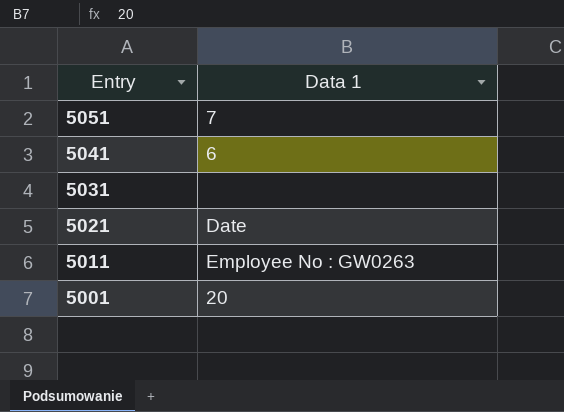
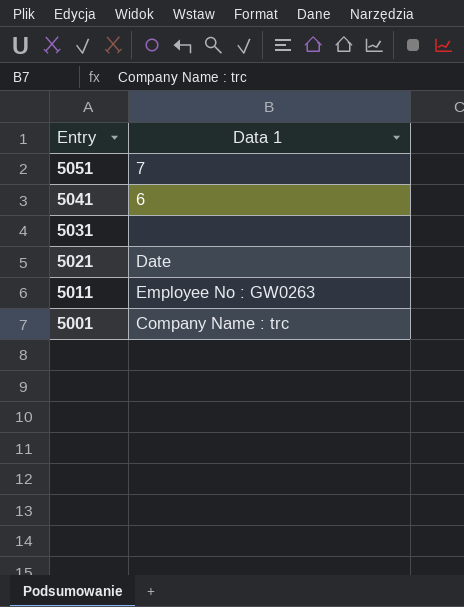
5001 | Data 1: 20 -> Company Name : trc

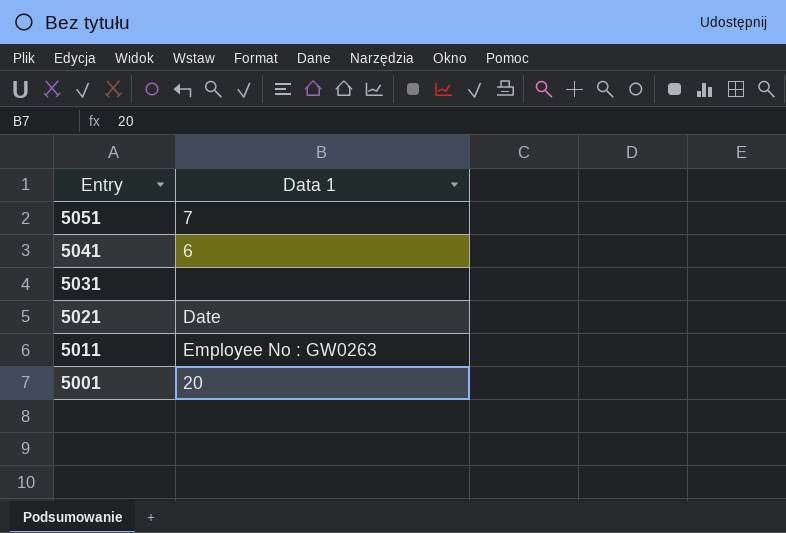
5001 | Data 1: Company Name : trc -> 20

